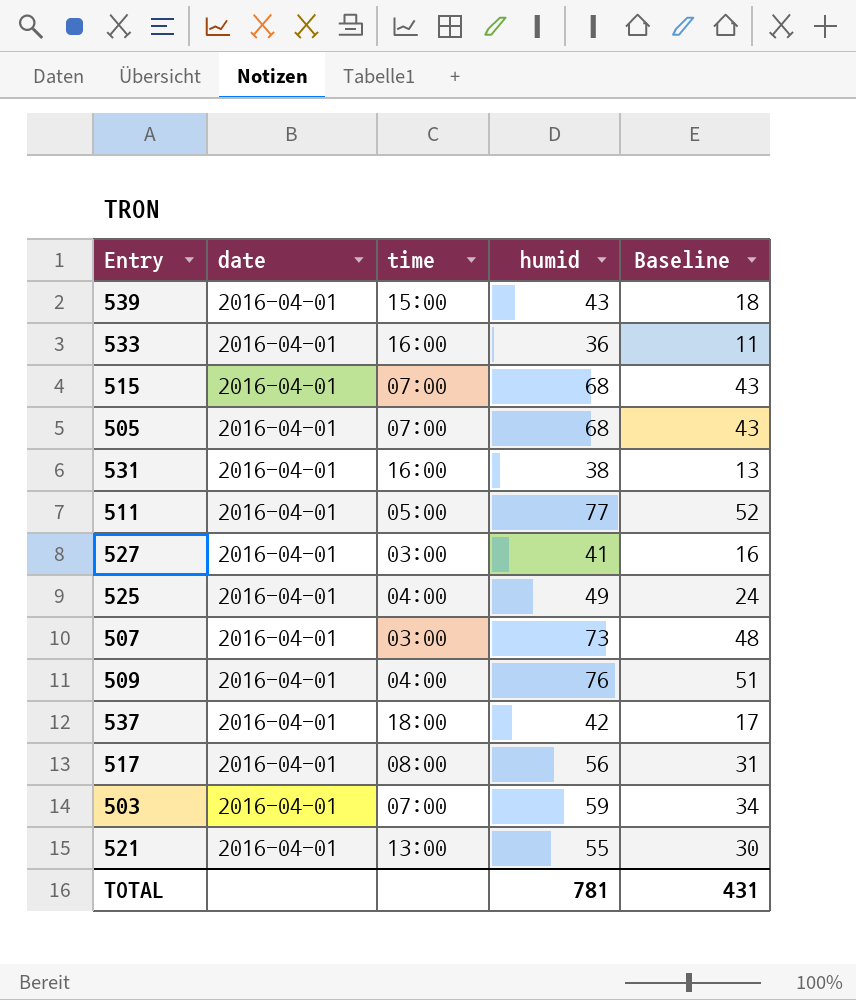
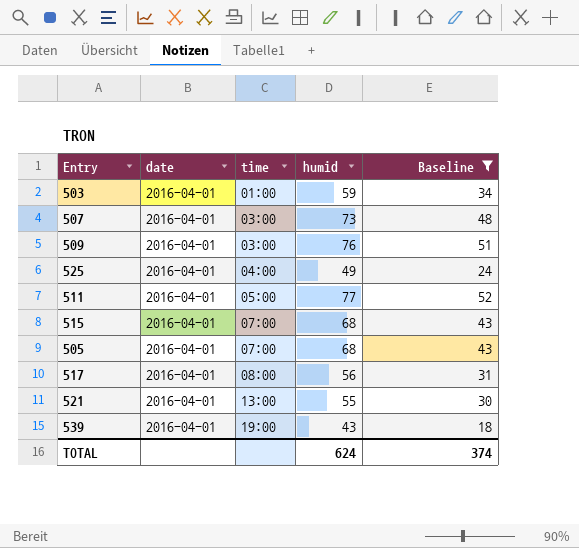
filter: none -> Baseline >= 18
row order: none -> time ascending
503 | time: 07:00 -> 01:00
509 | time: 04:00 -> 03:00
539 | time: 15:00 -> 19:00
TOTAL | humid: 781 -> 624
TOTAL | Baseline: 431 -> 374

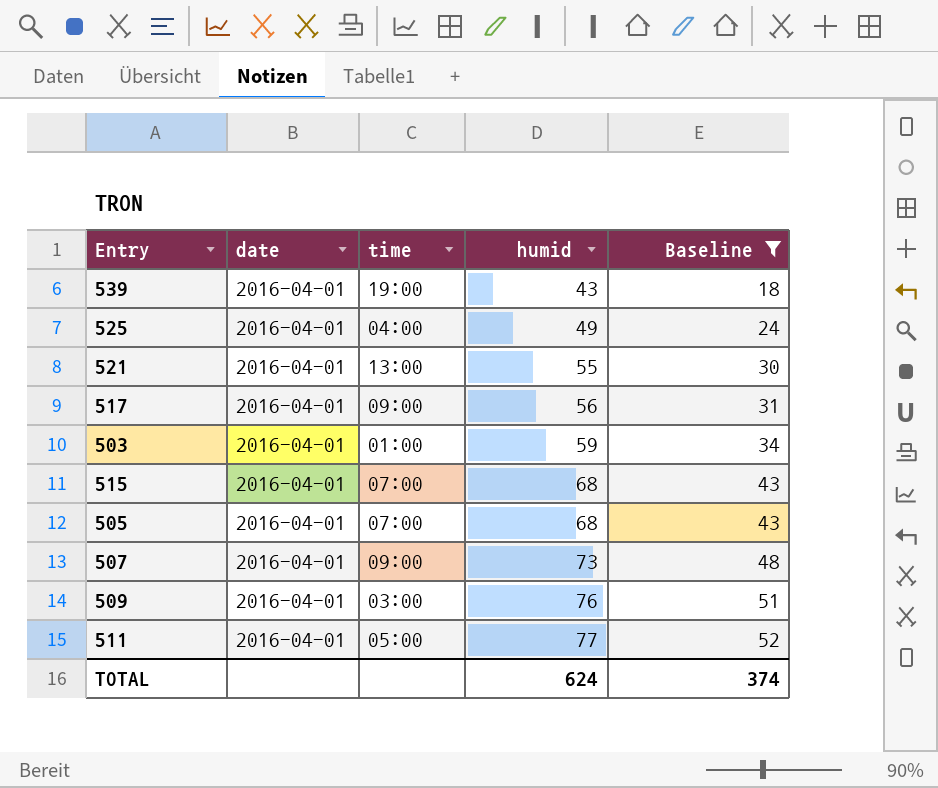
row order: time ascending -> humid ascending
517 | time: 08:00 -> 09:00
507 | time: 03:00 -> 09:00

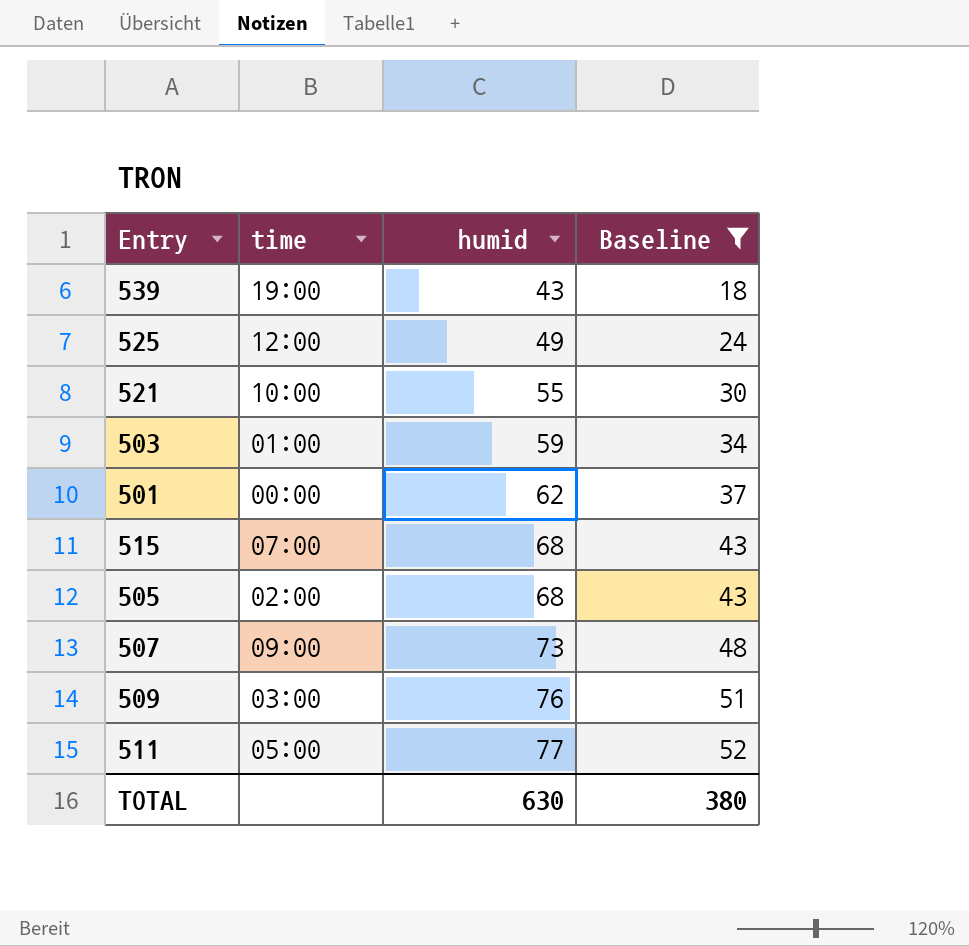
column date | position: 2 -> none
row 517: 2016-04-01 | 09:00 | 56 | 31 -> none
525 | time: 04:00 -> 12:00
521 | time: 13:00 -> 10:00
row 501: none -> 00:00 | 62 | 37
505 | time: 07:00 -> 02:00
TOTAL | humid: 624 -> 630
TOTAL | Baseline: 374 -> 380

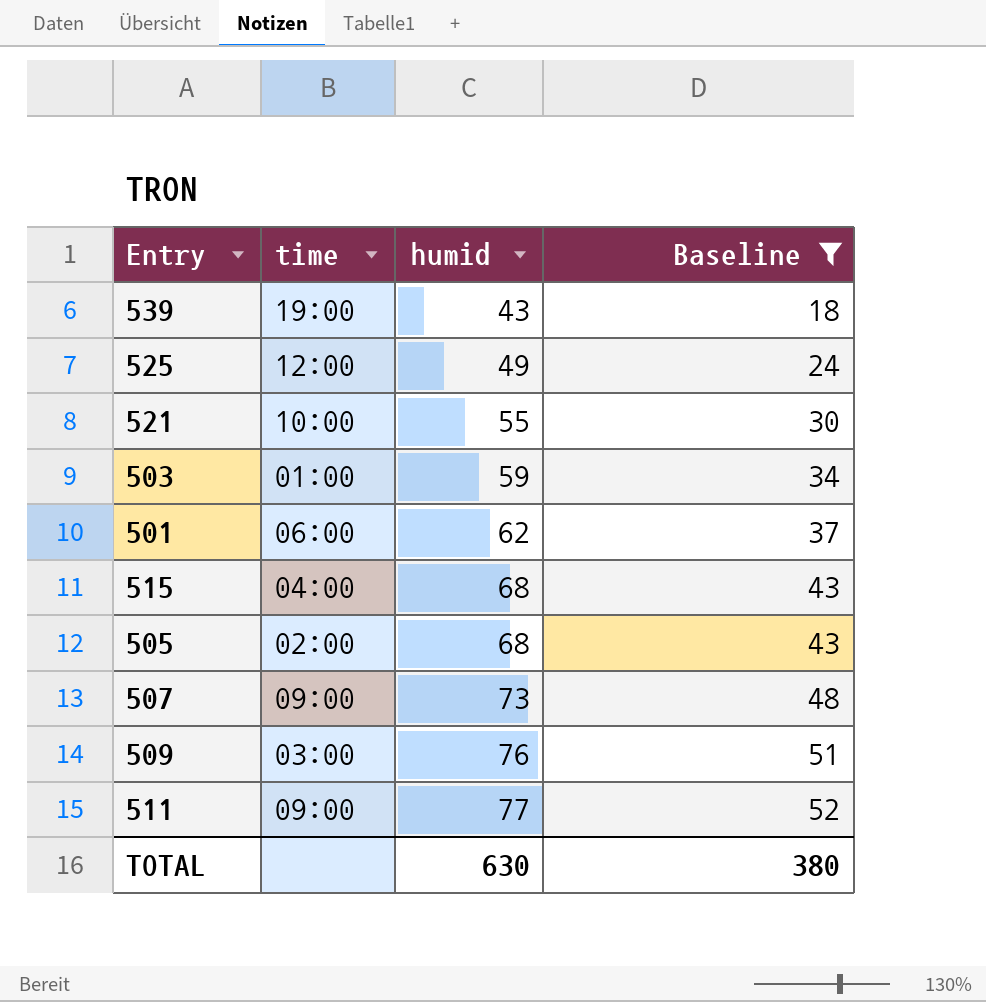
501 | time: 00:00 -> 06:00
515 | time: 07:00 -> 04:00
511 | time: 05:00 -> 09:00

